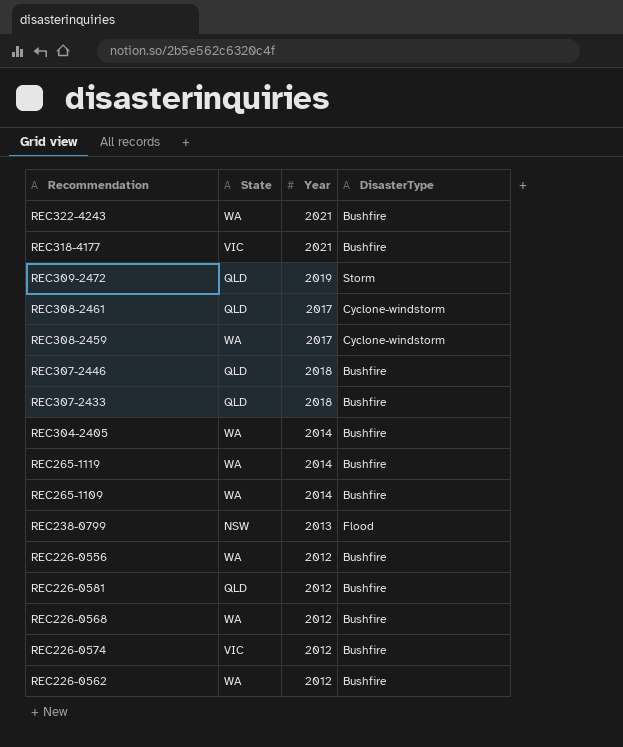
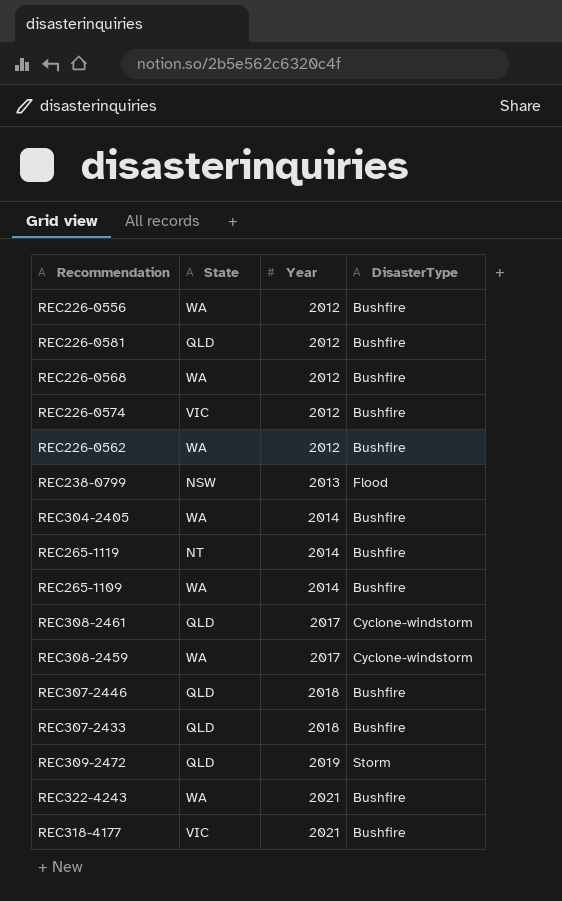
row order: none -> Year ascending
REC265-1119 | State: WA -> NT

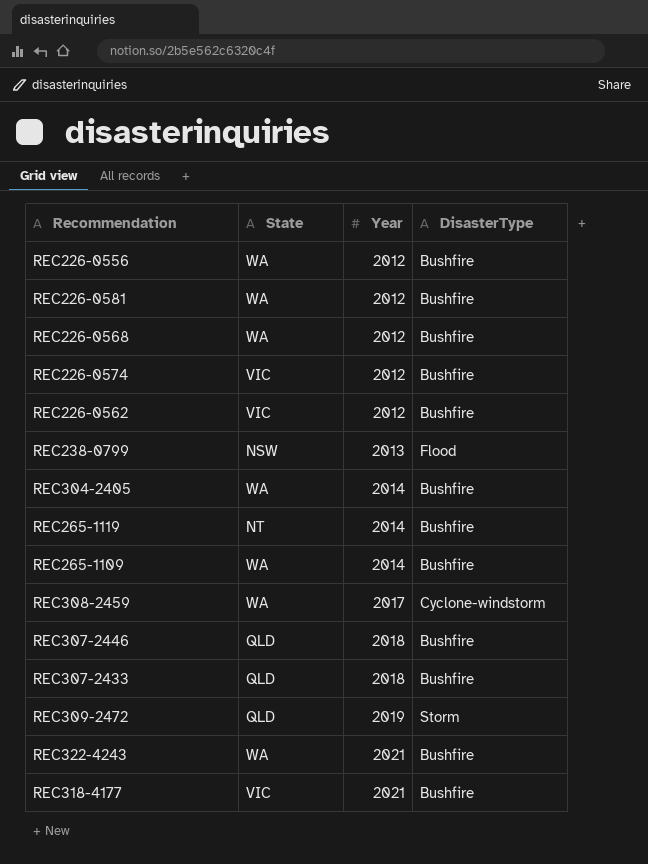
row REC308-2461: QLD | 2017 | Cyclone-windstorm -> none
REC226-0581 | State: QLD -> WA
REC226-0562 | State: WA -> VIC

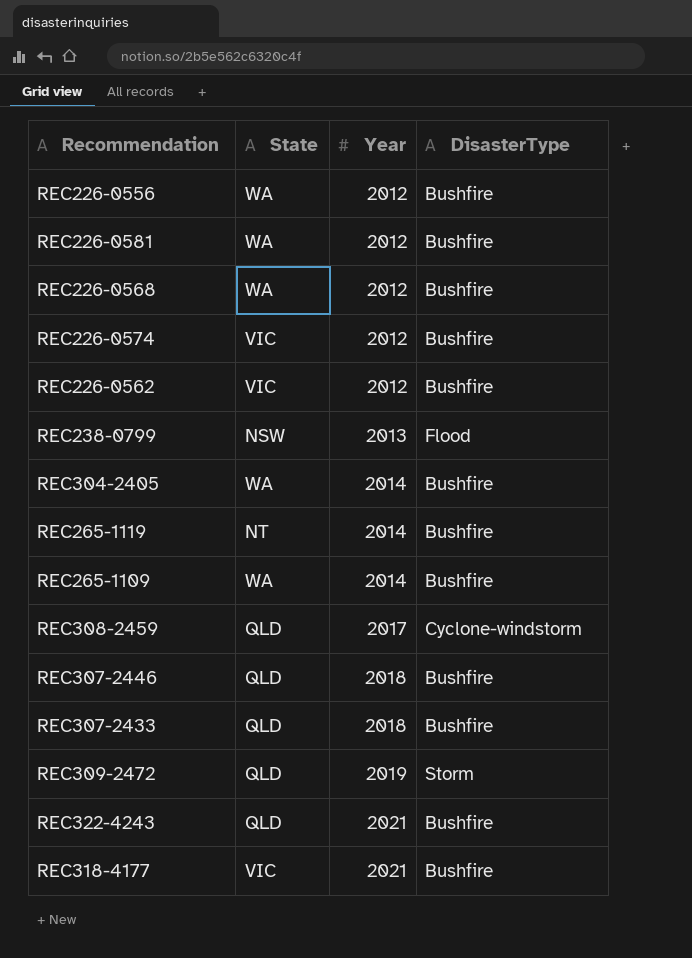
REC308-2459 | State: WA -> QLD
REC322-4243 | State: WA -> QLD

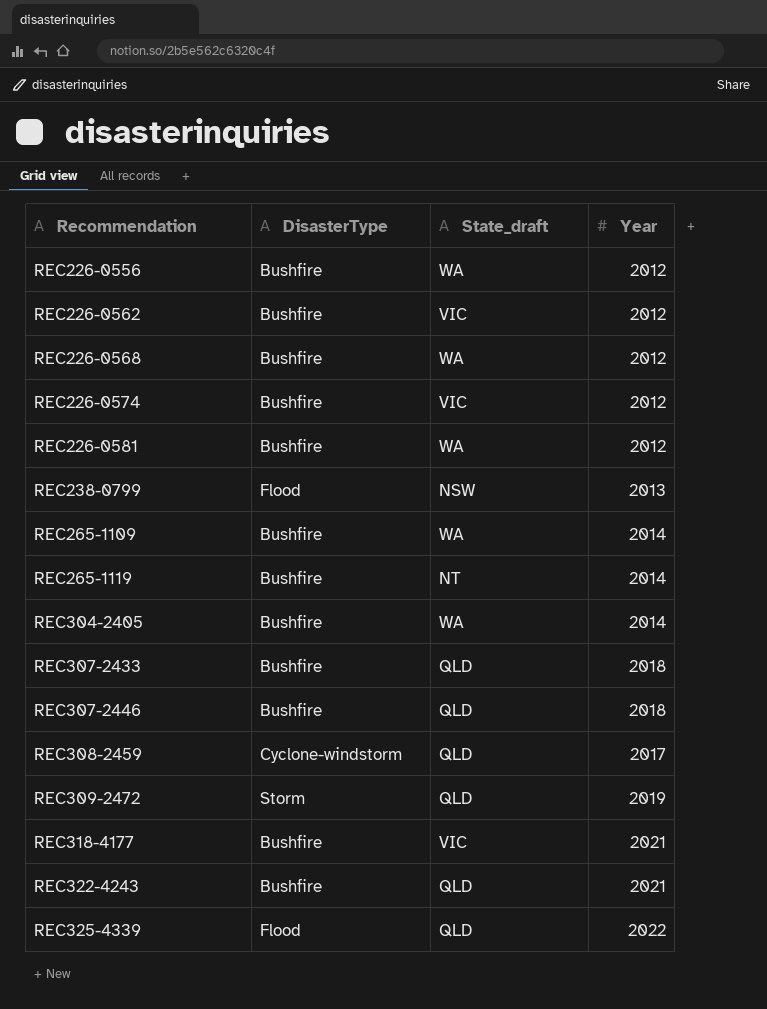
row order: Year ascending -> Recommendation ascending
column DisasterType | position: 4 -> 2
column name: State -> State_draft
row REC325-4339: none -> Flood | QLD | 2022

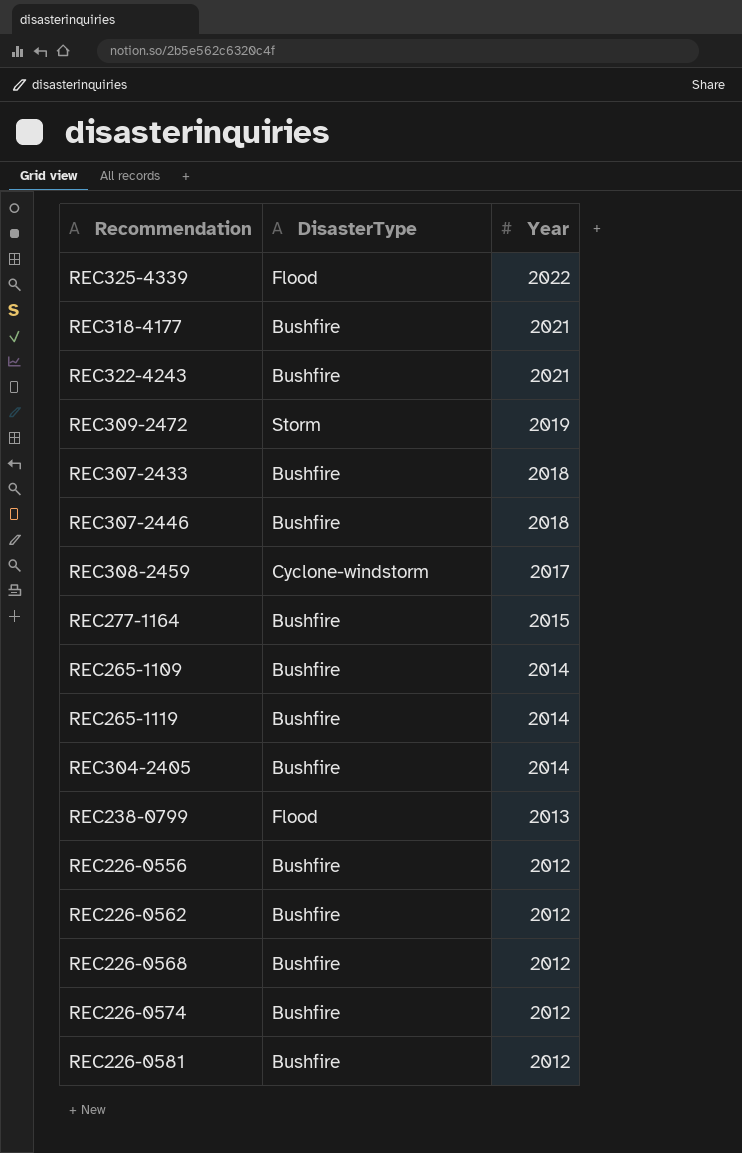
row order: Recommendation ascending -> Year descending
column State_draft | position: 3 -> none
row REC277-1164: none -> Bushfire | 2015

